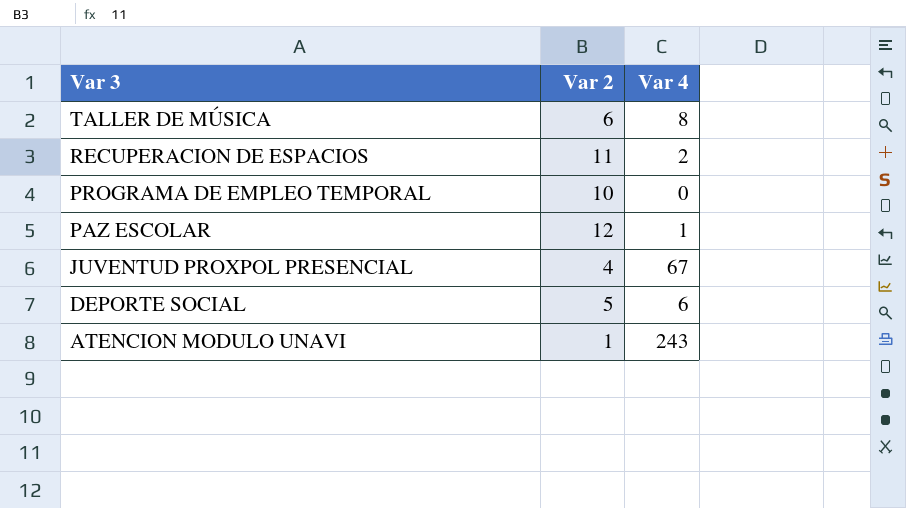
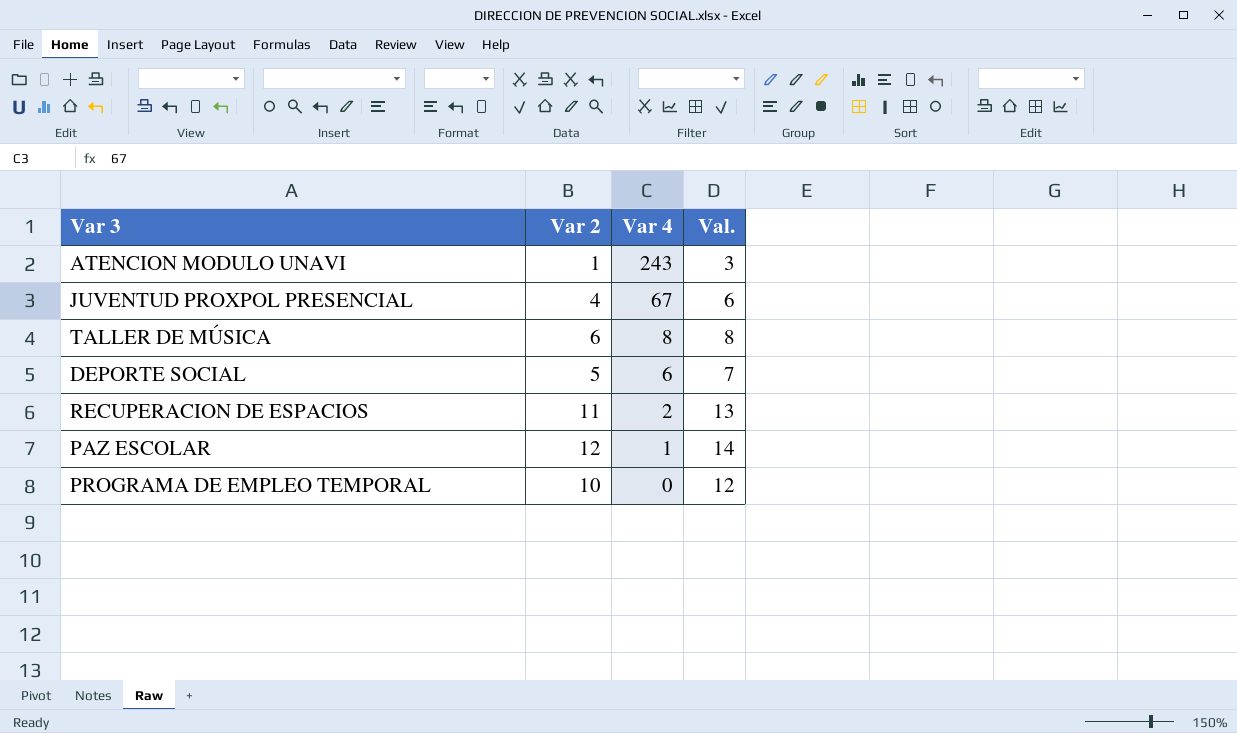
row order: Var 3 descending -> Var 4 descending
column Val. | formula: none -> [Var 2] + 2

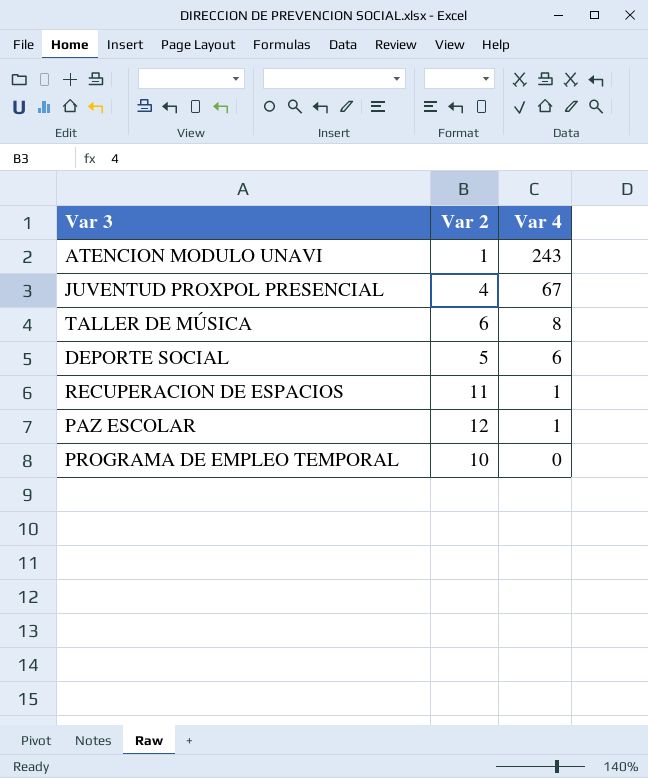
column Val. | formula: [Var 2] + 2 -> none
RECUPERACION DE ESPACIOS | Var 4: 2 -> 1

